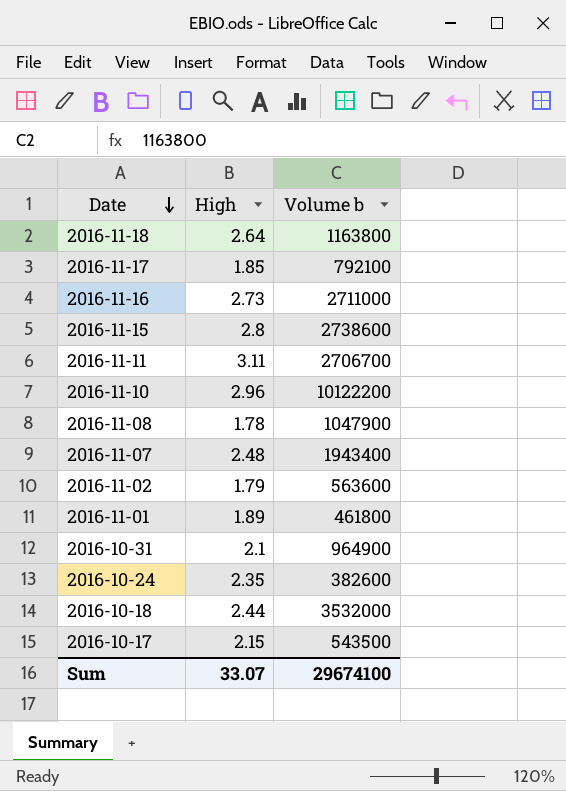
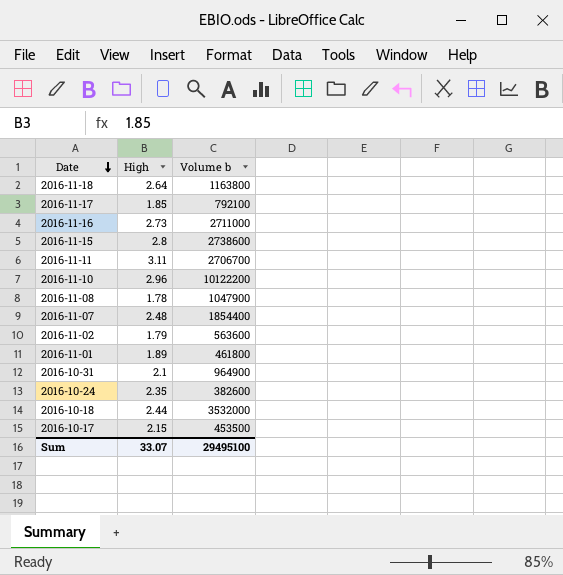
2016-11-07 | Volume b: 1943400 -> 1854400
2016-10-17 | Volume b: 543500 -> 453500
Sum | Volume b: 29674100 -> 29495100

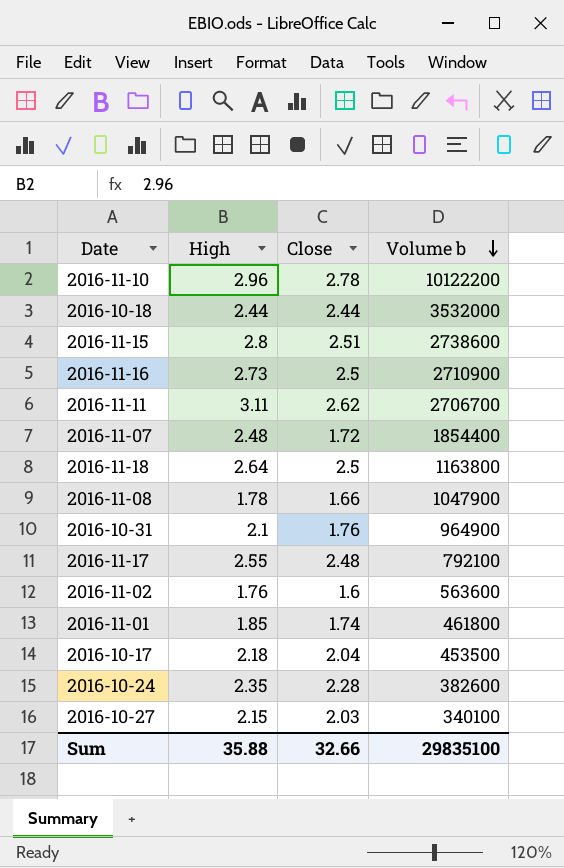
row order: Date descending -> Volume b descending
column Close | position: none -> 3
2016-11-16 | Volume b: 2711000 -> 2710900
2016-11-17 | High: 1.85 -> 2.55
2016-11-02 | High: 1.79 -> 1.76
2016-11-01 | High: 1.89 -> 1.85
2016-10-17 | High: 2.15 -> 2.18
row 2016-10-27: none -> 2.15 | 2.03 | 340100
Sum | High: 33.07 -> 35.88
Sum | Volume b: 29495100 -> 29835100

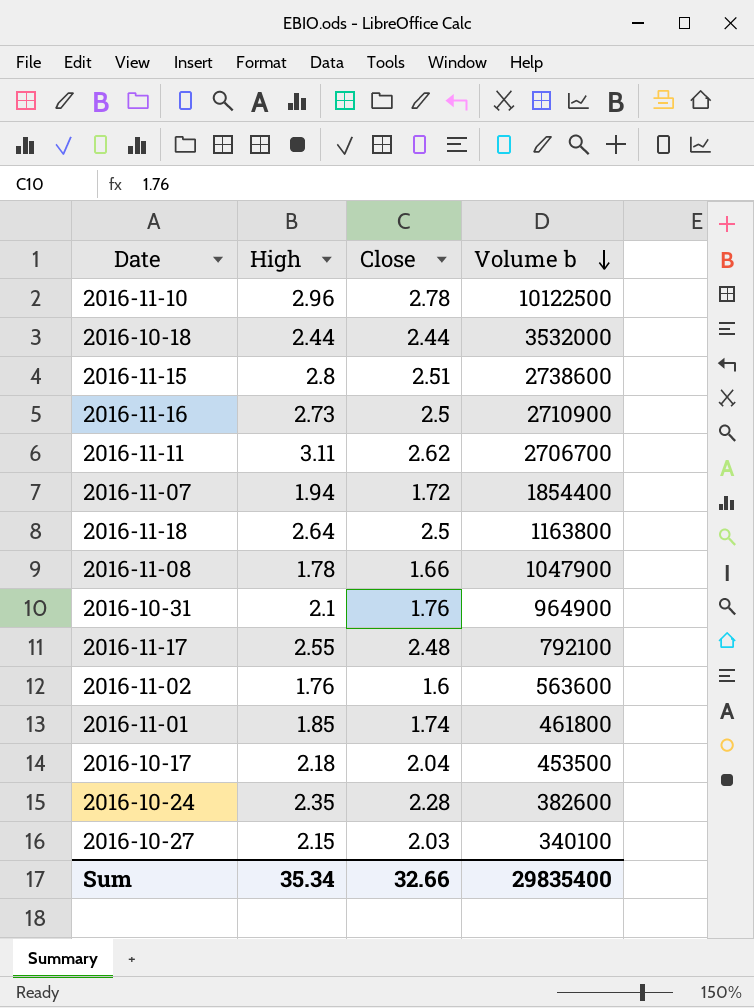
2016-11-10 | Volume b: 10122200 -> 10122500
2016-11-07 | High: 2.48 -> 1.94
Sum | High: 35.88 -> 35.34
Sum | Volume b: 29835100 -> 29835400

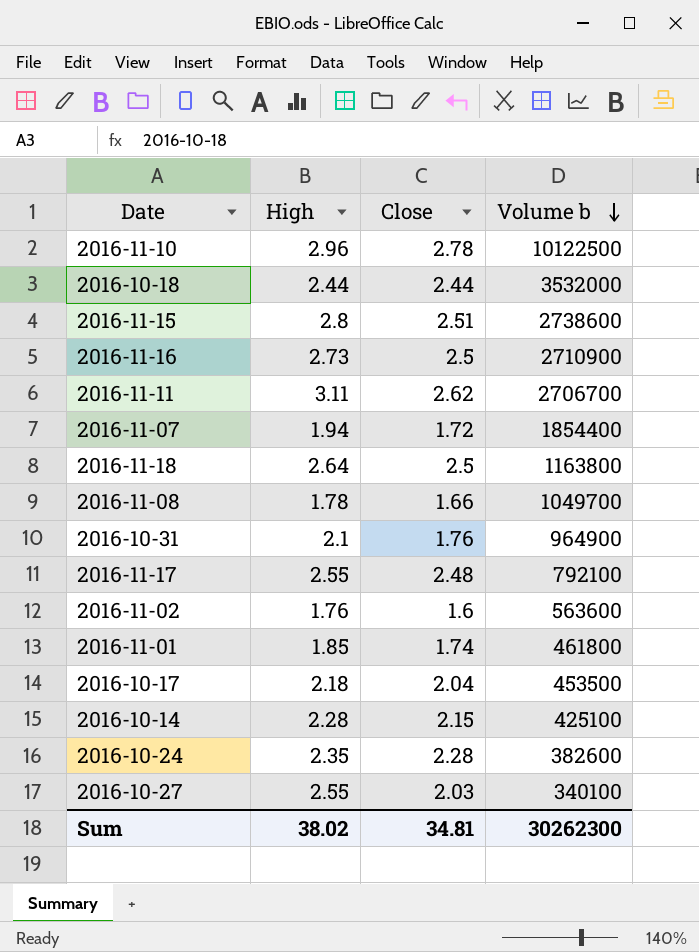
2016-11-08 | Volume b: 1047900 -> 1049700
row 2016-10-14: none -> 2.28 | 2.15 | 425100
2016-10-27 | High: 2.15 -> 2.55
Sum | High: 35.34 -> 38.02
Sum | Close: 32.66 -> 34.81
Sum | Volume b: 29835400 -> 30262300

